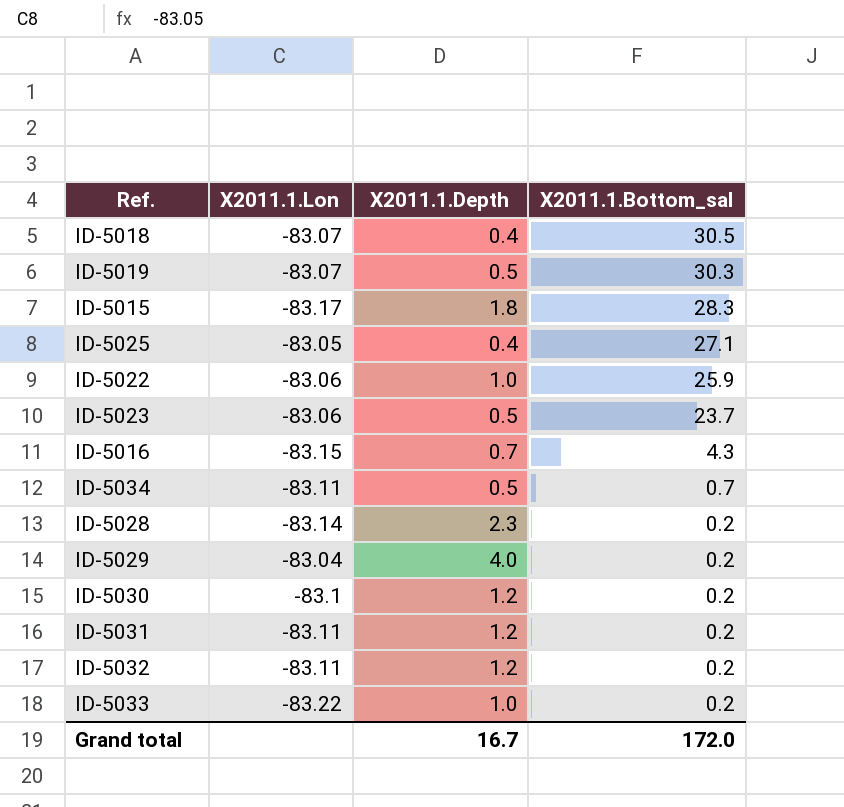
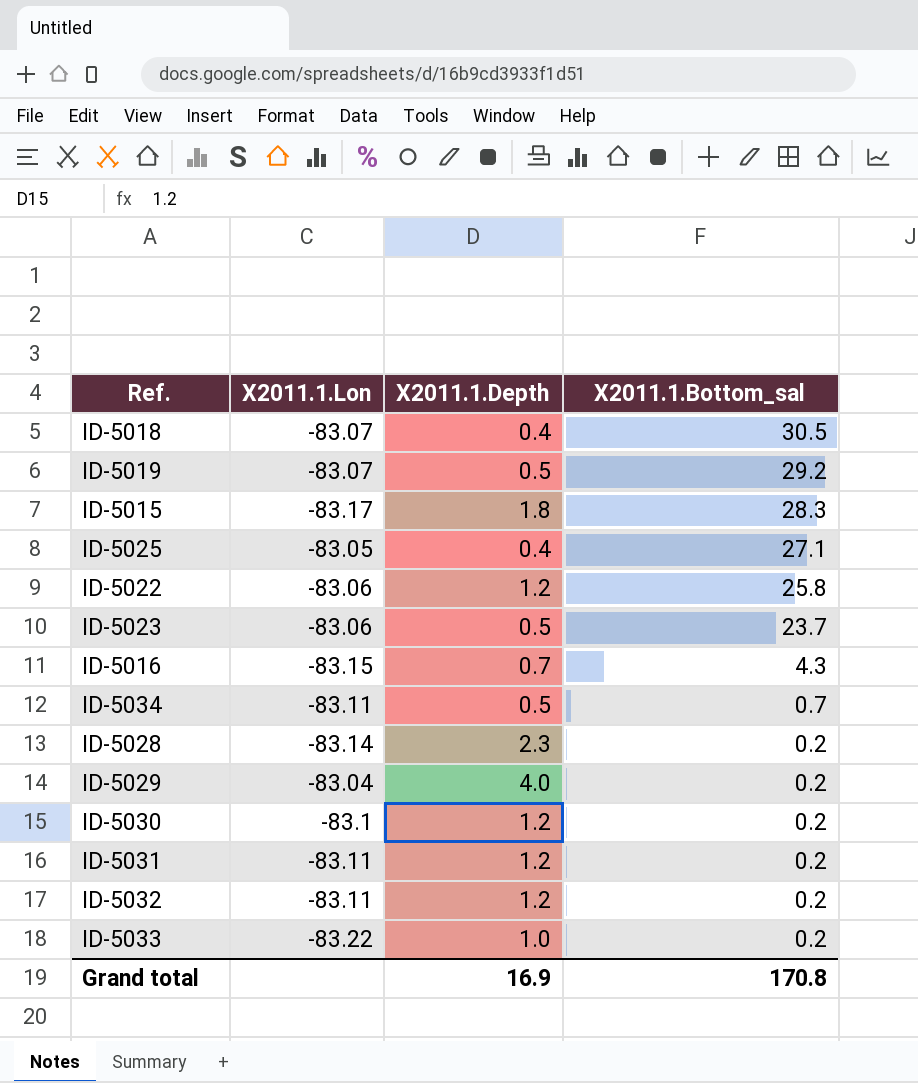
ID-5019 | X2011.1.Bottom_sal: 30.3 -> 29.2
ID-5022 | X2011.1.Depth: 1.0 -> 1.2
ID-5022 | X2011.1.Bottom_sal: 25.9 -> 25.8
Grand total | X2011.1.Depth: 16.7 -> 16.9
Grand total | X2011.1.Bottom_sal: 172.0 -> 170.8

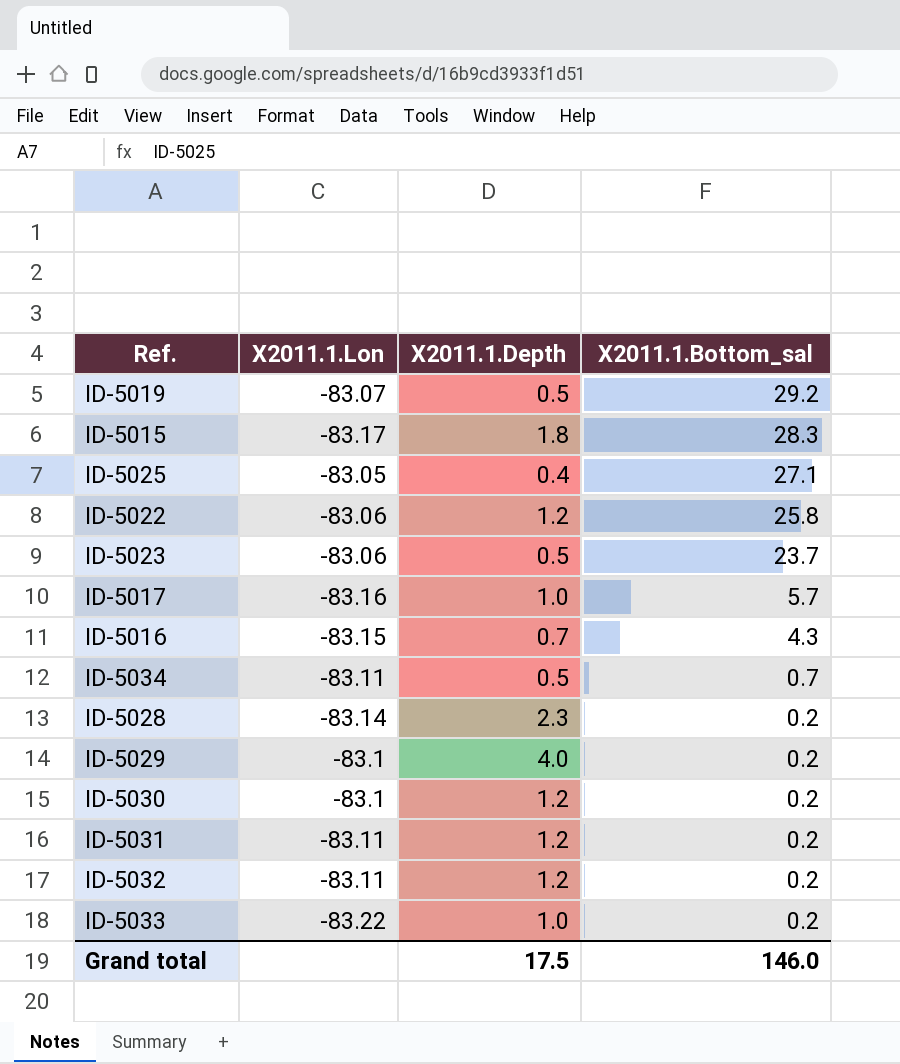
row ID-5018: -83.07 | 0.4 | 30.5 -> none
row ID-5017: none -> -83.16 | 1.0 | 5.7
ID-5029 | X2011.1.Lon: -83.04 -> -83.1
Grand total | X2011.1.Depth: 16.9 -> 17.5
Grand total | X2011.1.Bottom_sal: 170.8 -> 146.0

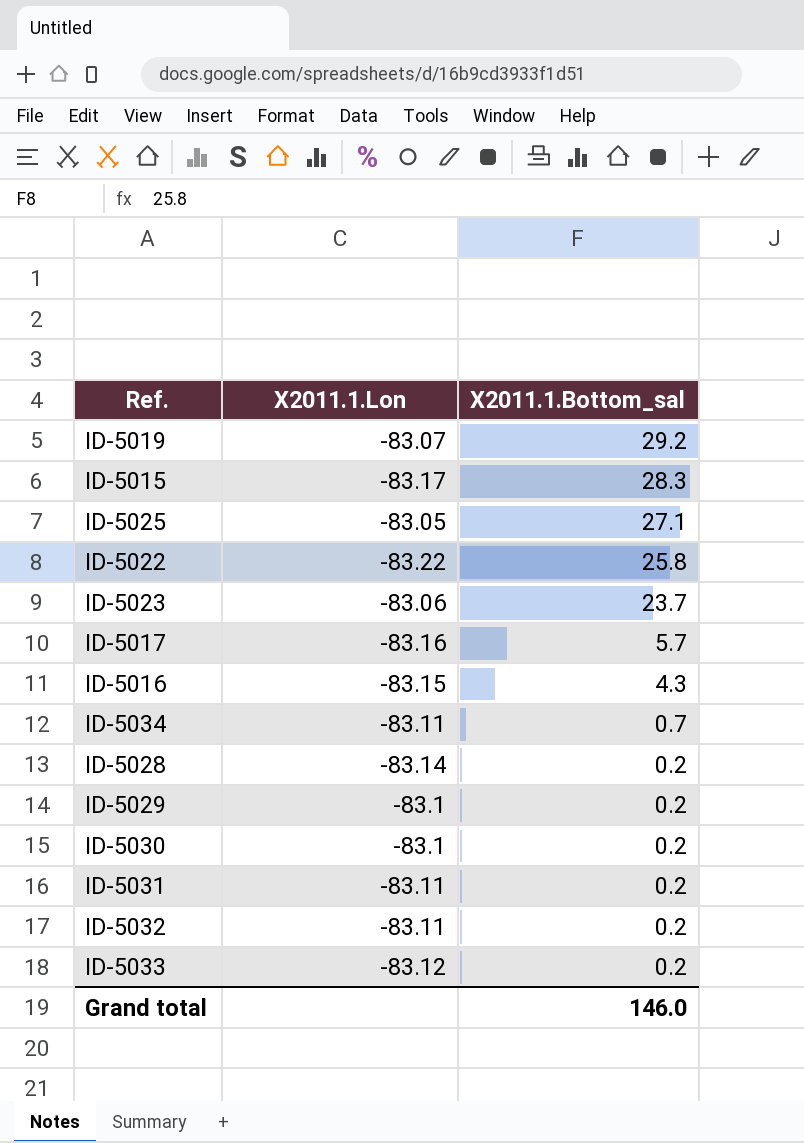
column X2011.1.Depth | position: 3 -> none
ID-5022 | X2011.1.Lon: -83.06 -> -83.22
ID-5033 | X2011.1.Lon: -83.22 -> -83.12

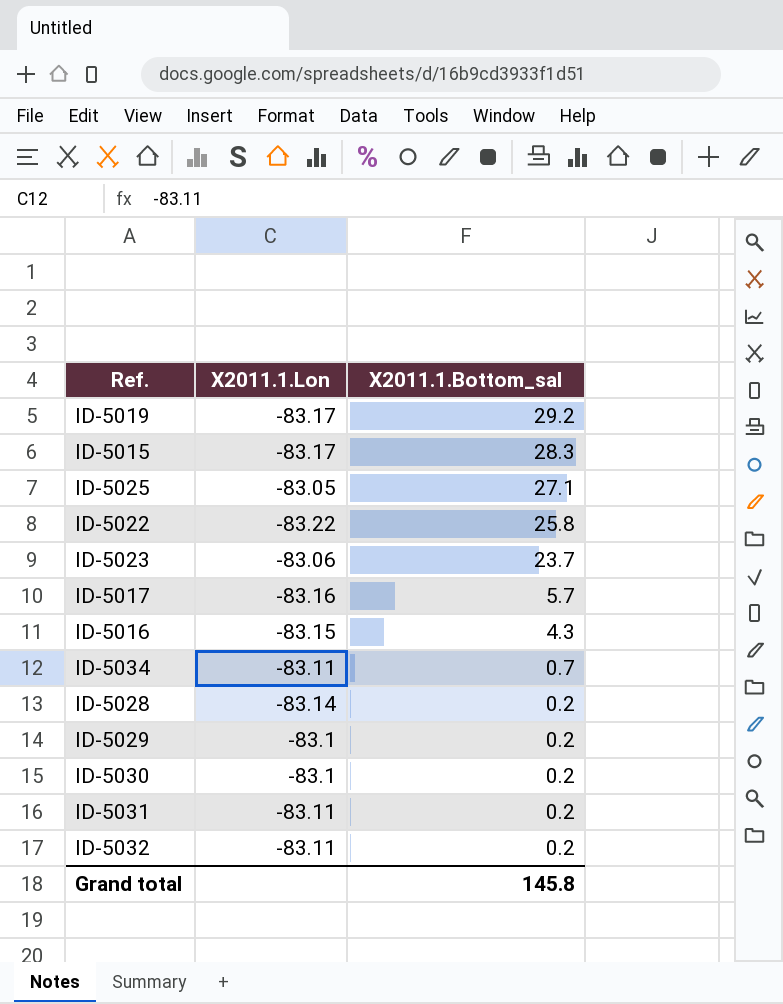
row ID-5033: -83.12 | 0.2 -> none
ID-5019 | X2011.1.Lon: -83.07 -> -83.17
Grand total | X2011.1.Bottom_sal: 146.0 -> 145.8

